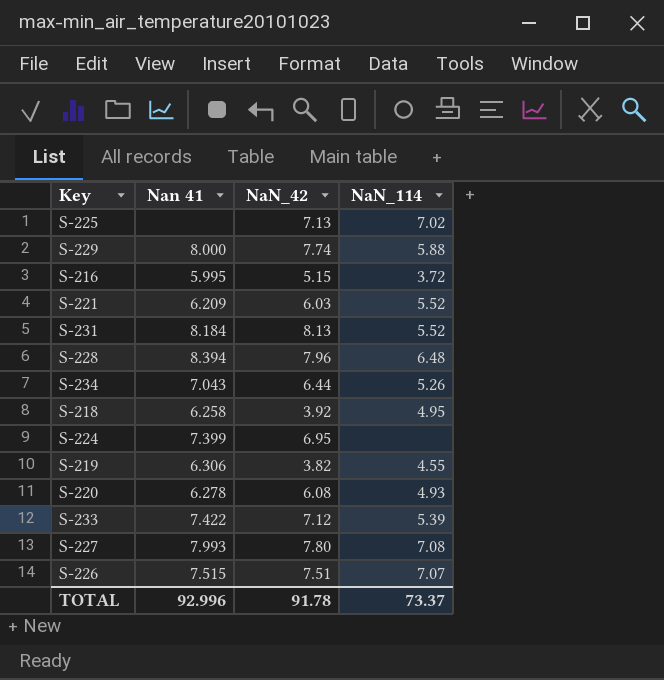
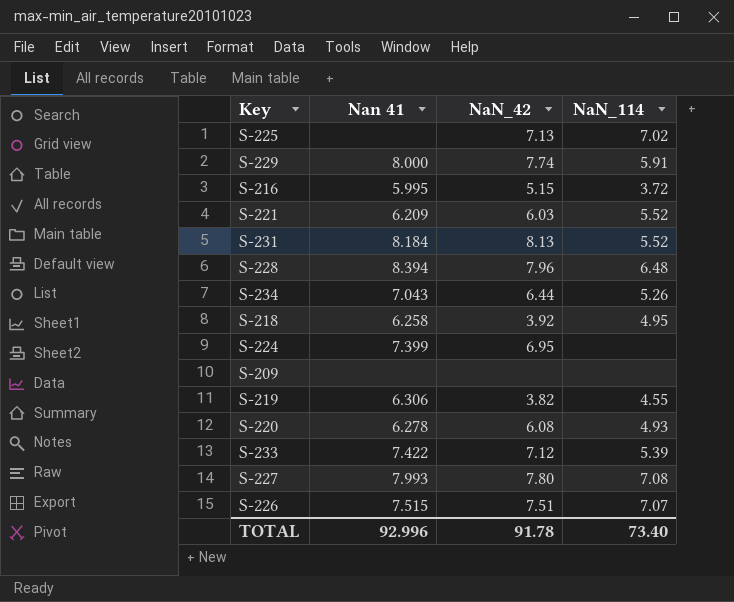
S-229 | NaN_114: 5.88 -> 5.91
row S-209: none -> none | none | none
TOTAL | NaN_114: 73.37 -> 73.40

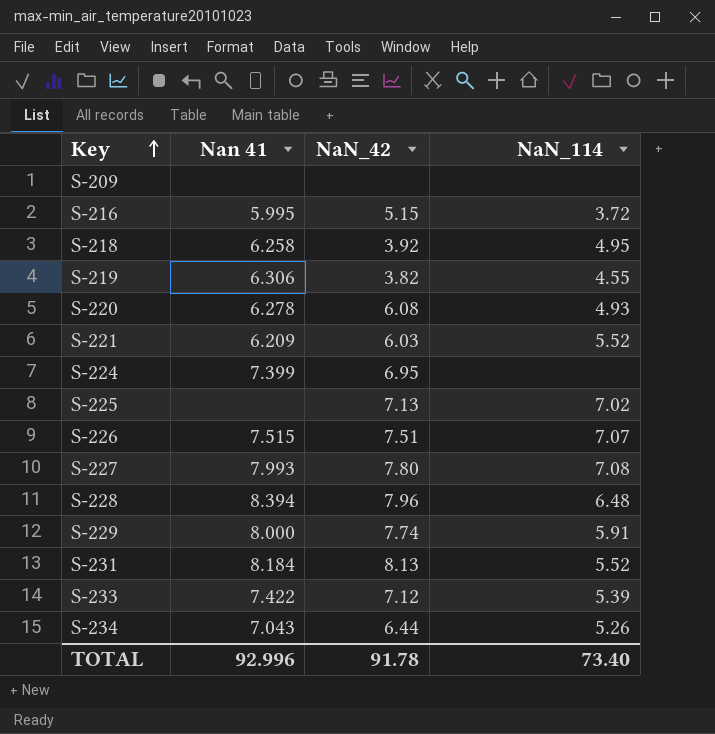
row order: none -> Key ascending

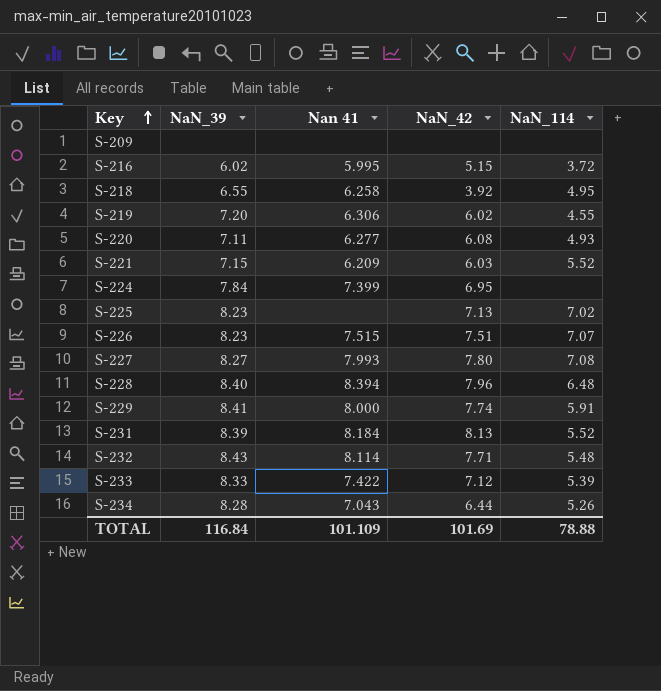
column NaN_39 | position: none -> 2
S-219 | NaN_42: 3.82 -> 6.02
S-220 | Nan 41: 6.278 -> 6.277
row S-232: none -> 8.43 | 8.114 | 7.71 | 5.48
TOTAL | Nan 41: 92.996 -> 101.109
TOTAL | NaN_42: 91.78 -> 101.69
TOTAL | NaN_114: 73.40 -> 78.88

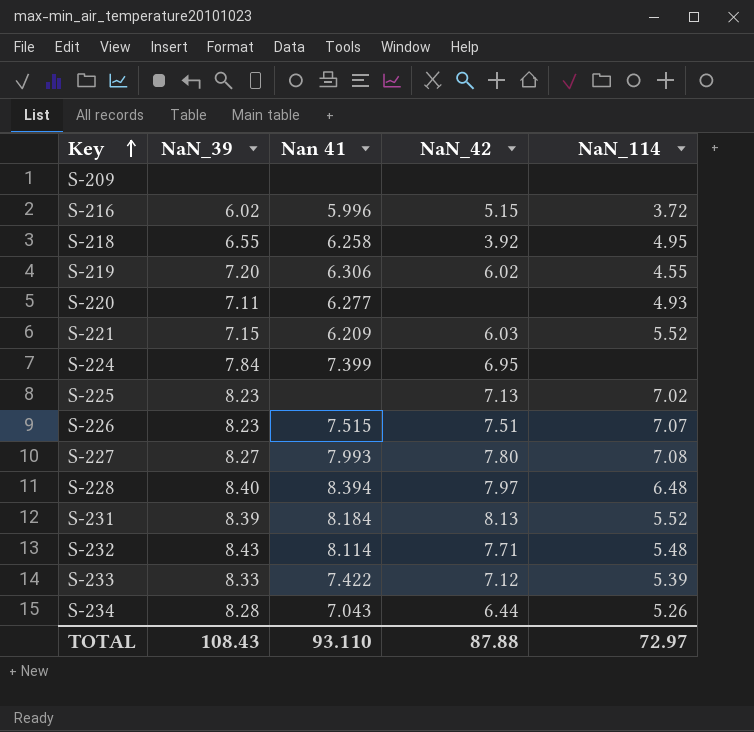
row S-229: 8.41 | 8.000 | 7.74 | 5.91 -> none
S-216 | Nan 41: 5.995 -> 5.996
S-220 | NaN_42: 6.08 -> none
S-228 | NaN_42: 7.96 -> 7.97
TOTAL | NaN_39: 116.84 -> 108.43
TOTAL | Nan 41: 101.109 -> 93.110
TOTAL | NaN_42: 101.69 -> 87.88
TOTAL | NaN_114: 78.88 -> 72.97

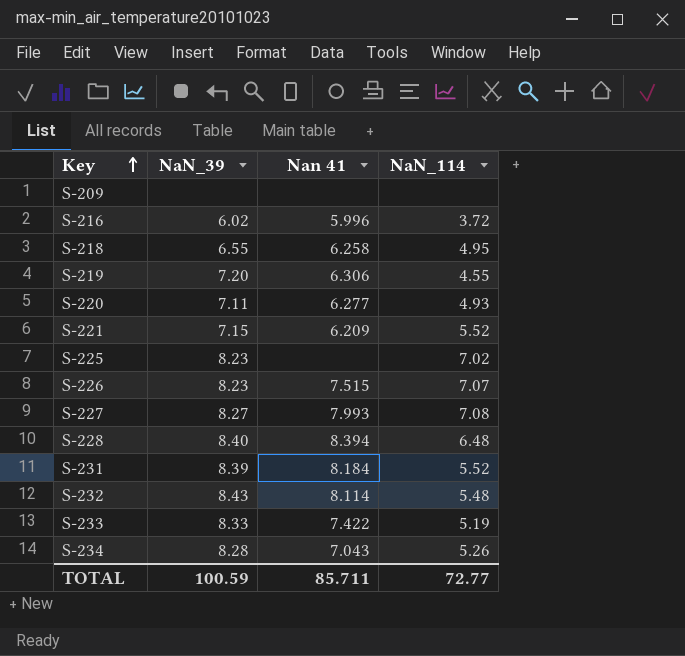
column NaN_42 | position: 4 -> none
row S-224: 7.84 | 7.399 | 6.95 | none -> none
S-233 | NaN_114: 5.39 -> 5.19
TOTAL | NaN_39: 108.43 -> 100.59
TOTAL | Nan 41: 93.110 -> 85.711
TOTAL | NaN_114: 72.97 -> 72.77

